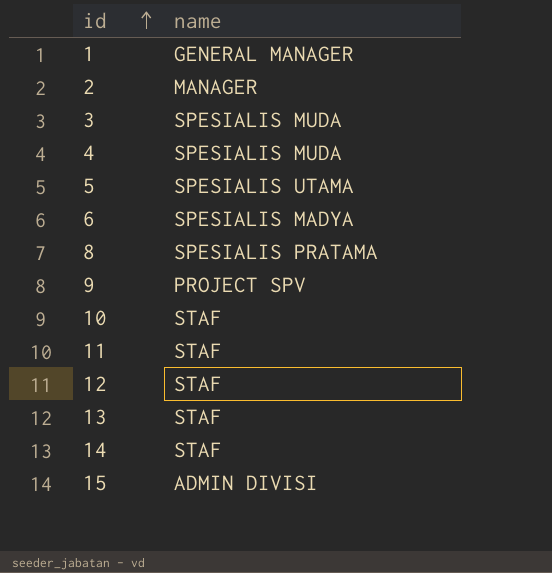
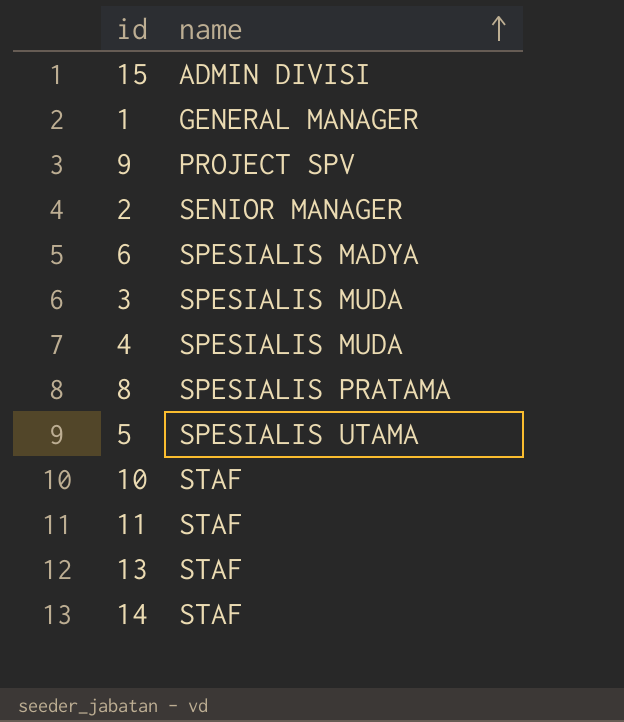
row order: id ascending -> name ascending
row 12: STAF -> none
2 | name: MANAGER -> SENIOR MANAGER

